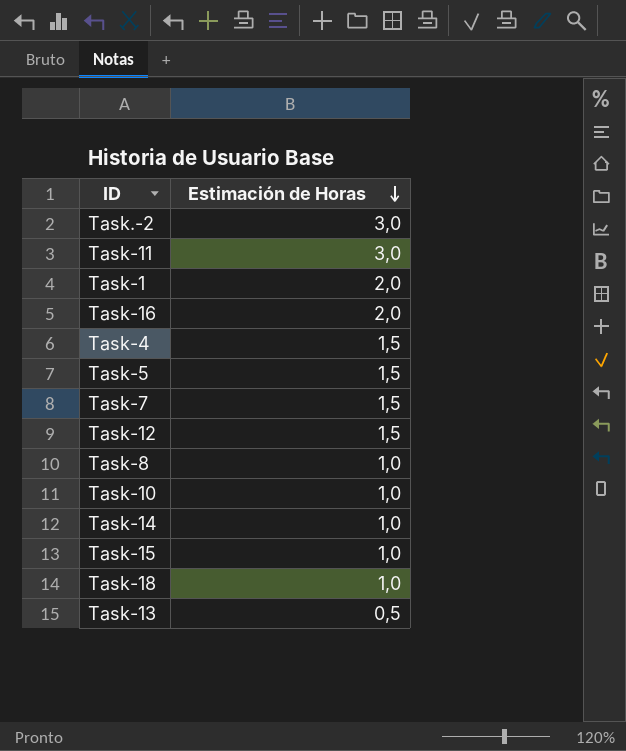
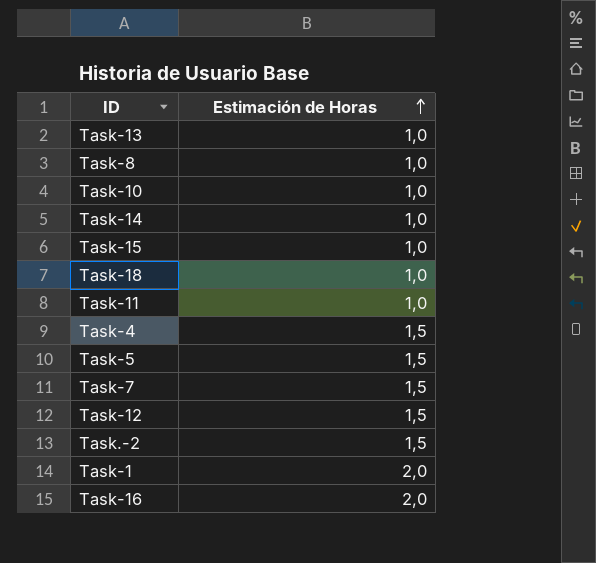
row order: Estimación de Horas descending -> Estimación de Horas ascending
Task-13 | Estimación de Horas: 0,5 -> 1,0
Task-11 | Estimación de Horas: 3,0 -> 1,0
Task.-2 | Estimación de Horas: 3,0 -> 1,5

